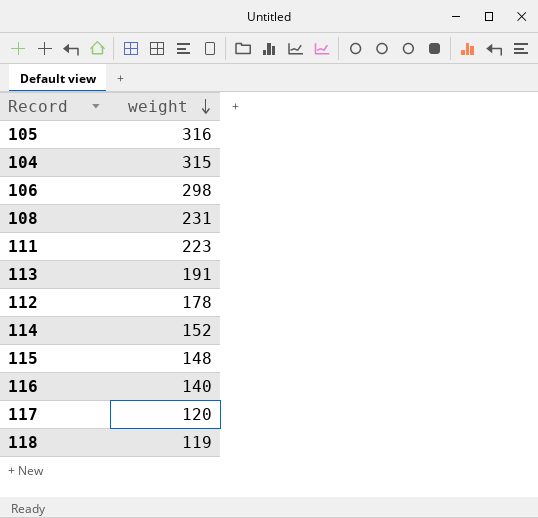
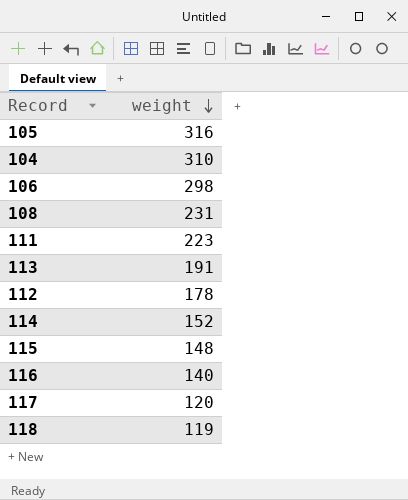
104 | weight: 315 -> 310

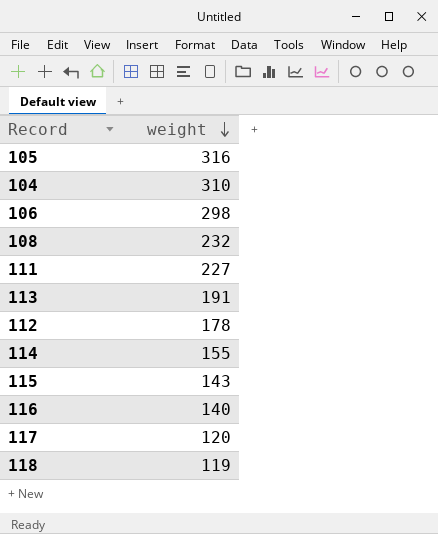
108 | weight: 231 -> 232
111 | weight: 223 -> 227
114 | weight: 152 -> 155
115 | weight: 148 -> 143

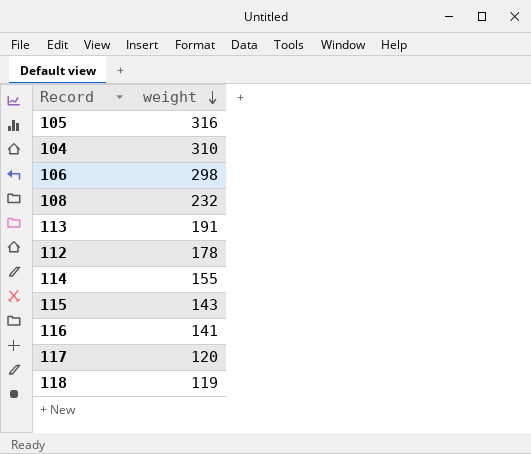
row 111: 227 -> none
116 | weight: 140 -> 141

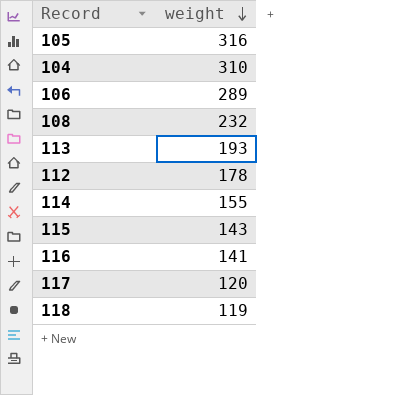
106 | weight: 298 -> 289
113 | weight: 191 -> 193

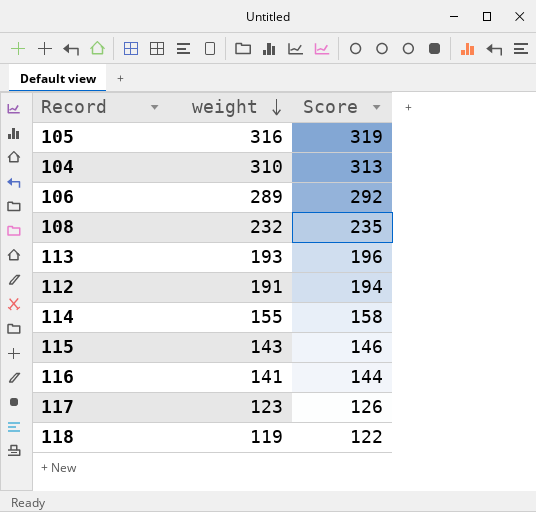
column Score | formula: none -> [weight] + 3
112 | weight: 178 -> 191
117 | weight: 120 -> 123

